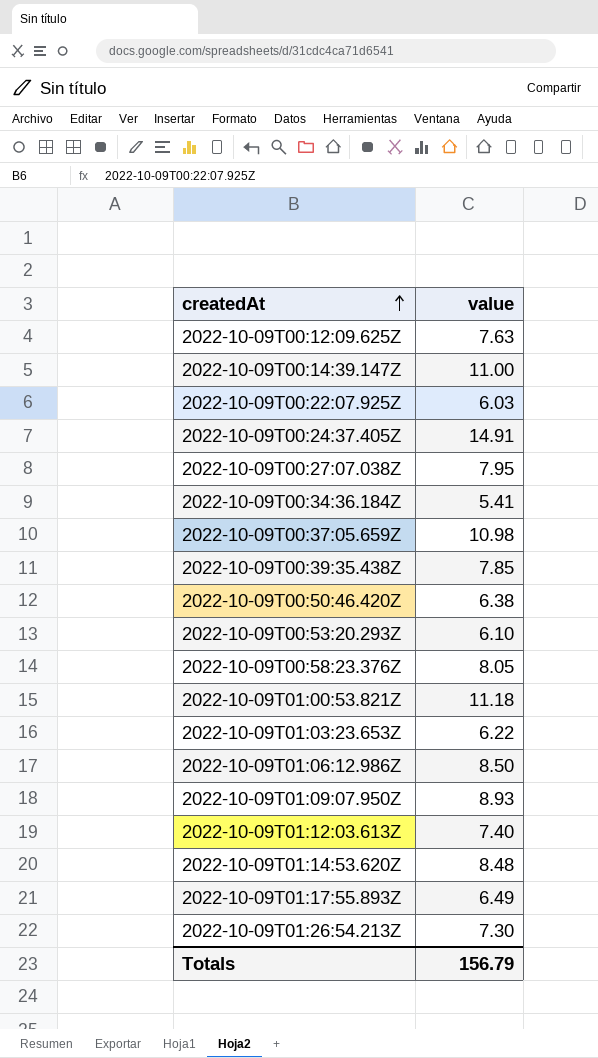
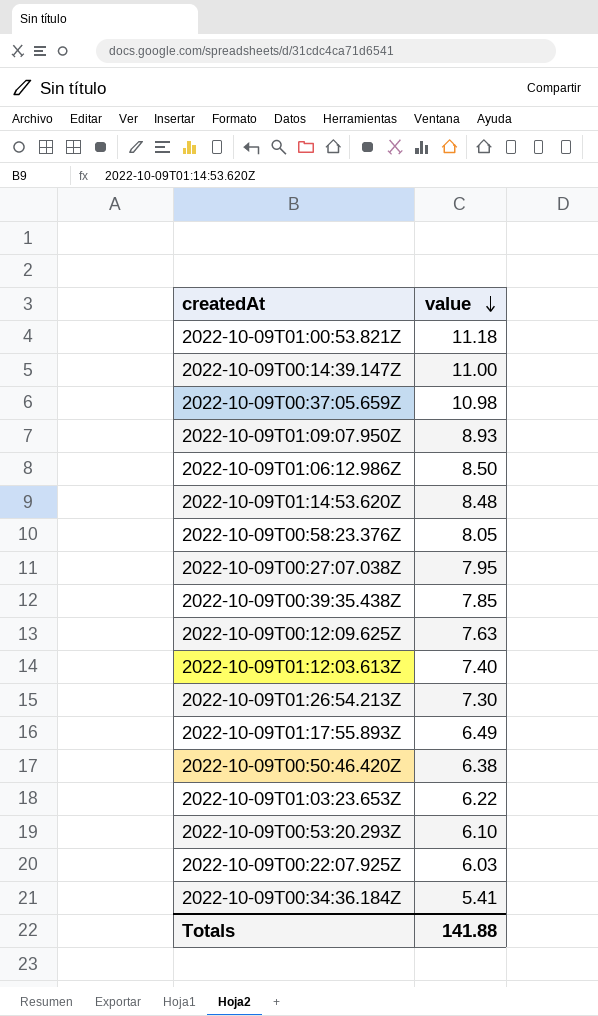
row order: createdAt ascending -> value descending
row 2022-10-09T00:24:37.405Z: 14.91 -> none
Totals | value: 156.79 -> 141.88

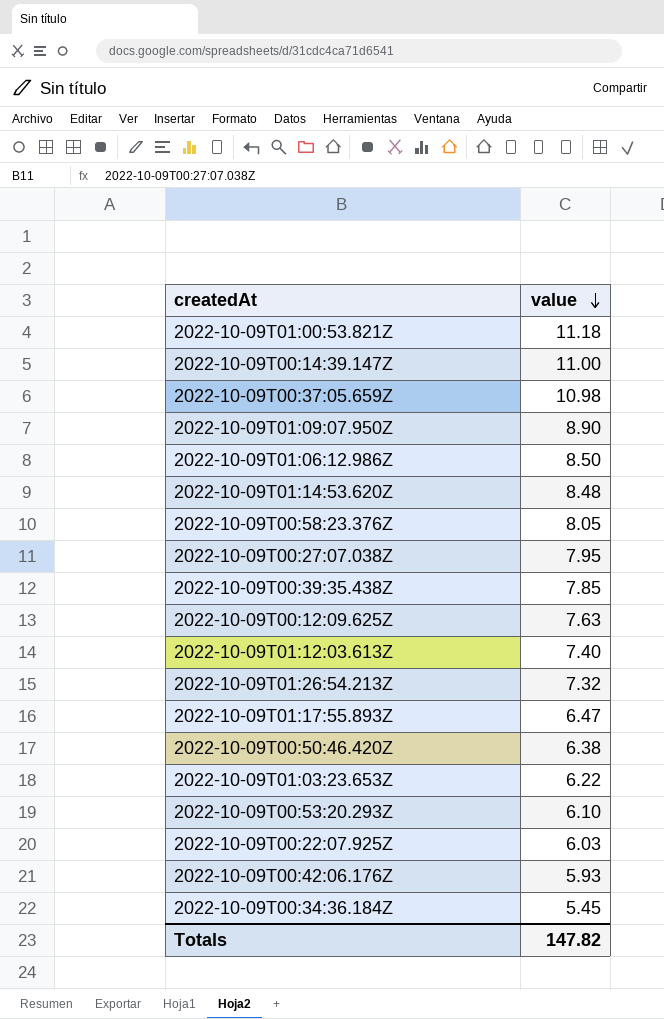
2022-10-09T01:09:07.950Z | value: 8.93 -> 8.90
2022-10-09T01:26:54.213Z | value: 7.30 -> 7.32
2022-10-09T01:17:55.893Z | value: 6.49 -> 6.47
row 2022-10-09T00:42:06.176Z: none -> 5.93
2022-10-09T00:34:36.184Z | value: 5.41 -> 5.45
Totals | value: 141.88 -> 147.82

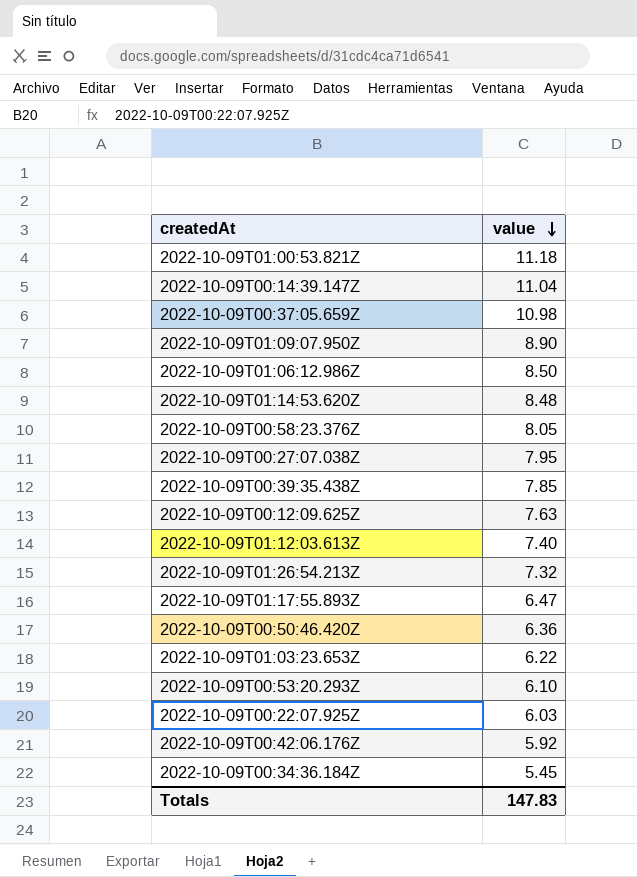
2022-10-09T00:14:39.147Z | value: 11.00 -> 11.04
2022-10-09T00:50:46.420Z | value: 6.38 -> 6.36
2022-10-09T00:42:06.176Z | value: 5.93 -> 5.92
Totals | value: 147.82 -> 147.83

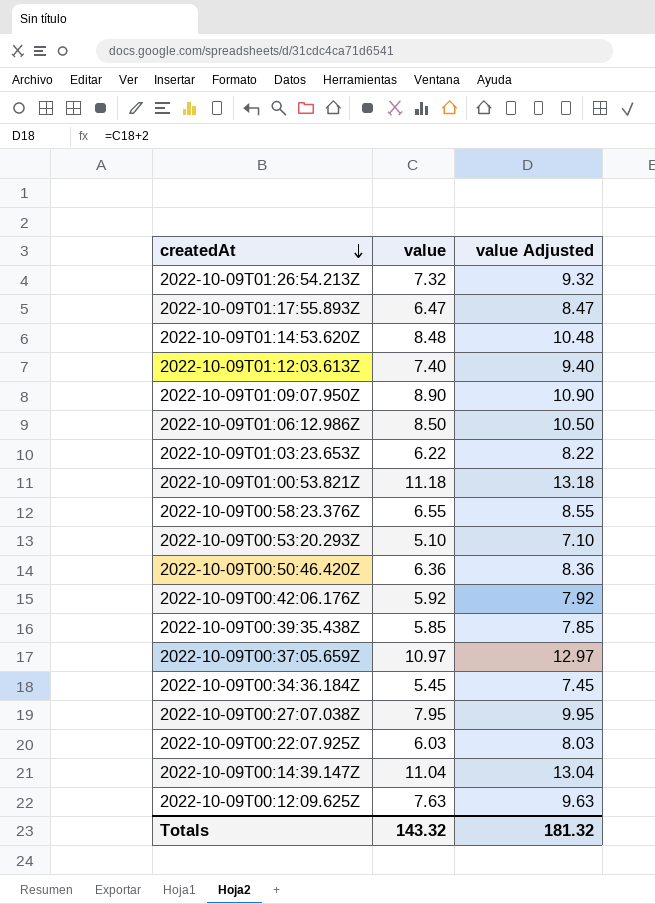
row order: value descending -> createdAt descending
column value Adjusted | formula: none -> [value] + 2
2022-10-09T00:58:23.376Z | value: 8.05 -> 6.55
2022-10-09T00:53:20.293Z | value: 6.10 -> 5.10
2022-10-09T00:39:35.438Z | value: 7.85 -> 5.85
2022-10-09T00:37:05.659Z | value: 10.98 -> 10.97
Totals | value: 147.83 -> 143.32

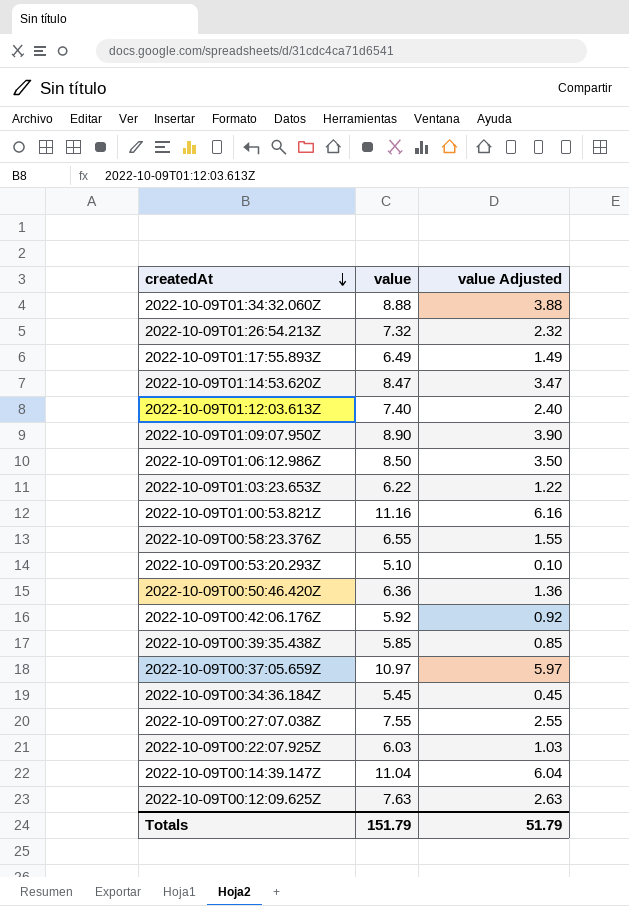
column value Adjusted | formula: [value] + 2 -> [value] - 5
row 2022-10-09T01:34:32.060Z: none -> 8.88 | 3.88
2022-10-09T01:17:55.893Z | value: 6.47 -> 6.49
2022-10-09T01:14:53.620Z | value: 8.48 -> 8.47
2022-10-09T01:00:53.821Z | value: 11.18 -> 11.16
2022-10-09T00:27:07.038Z | value: 7.95 -> 7.55
Totals | value: 143.32 -> 151.79
Totals | value Adjusted: 181.32 -> 51.79

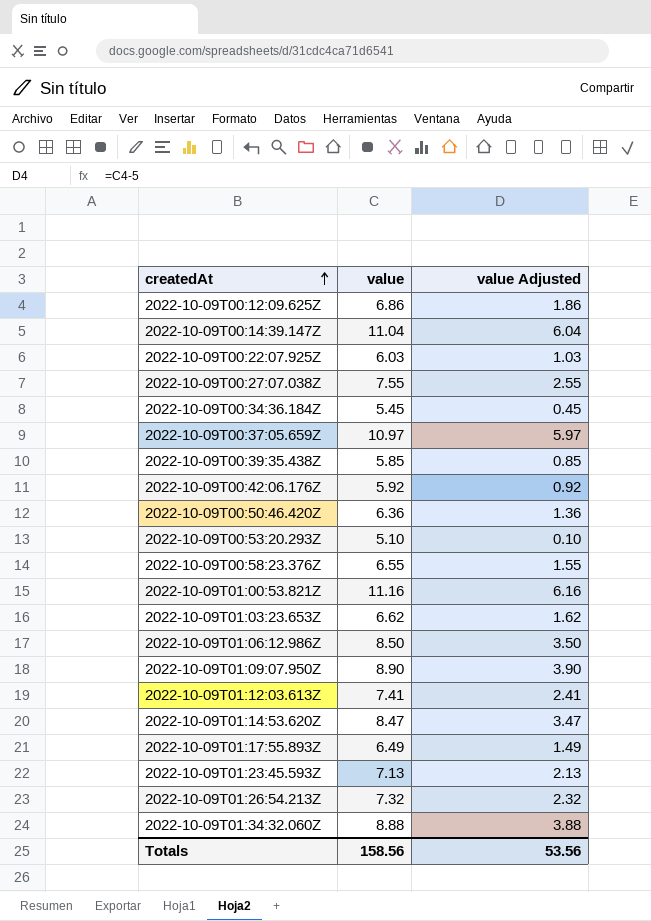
row order: createdAt descending -> createdAt ascending
2022-10-09T00:12:09.625Z | value: 7.63 -> 6.86
2022-10-09T00:12:09.625Z | value Adjusted: 2.63 -> 1.86
2022-10-09T01:03:23.653Z | value: 6.22 -> 6.62
2022-10-09T01:03:23.653Z | value Adjusted: 1.22 -> 1.62
2022-10-09T01:12:03.613Z | value: 7.40 -> 7.41
2022-10-09T01:12:03.613Z | value Adjusted: 2.40 -> 2.41
row 2022-10-09T01:23:45.593Z: none -> 7.13 | 2.13
Totals | value: 151.79 -> 158.56
Totals | value Adjusted: 51.79 -> 53.56

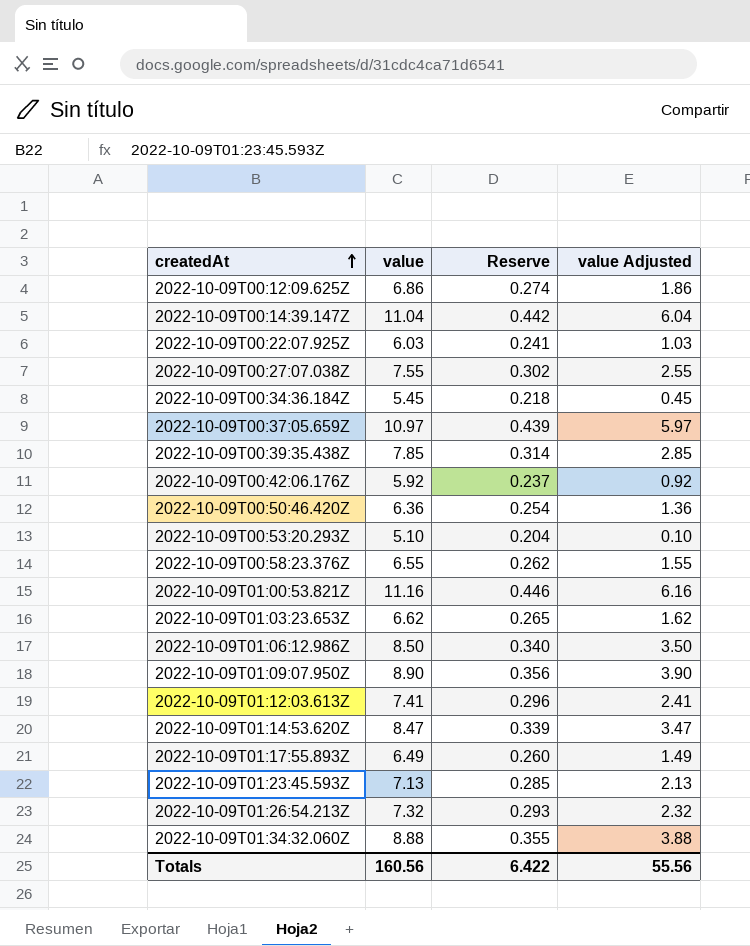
column Reserve | formula: none -> [value] * 0.04
2022-10-09T00:39:35.438Z | value: 5.85 -> 7.85
2022-10-09T00:39:35.438Z | value Adjusted: 0.85 -> 2.85
Totals | value: 158.56 -> 160.56
Totals | value Adjusted: 53.56 -> 55.56

